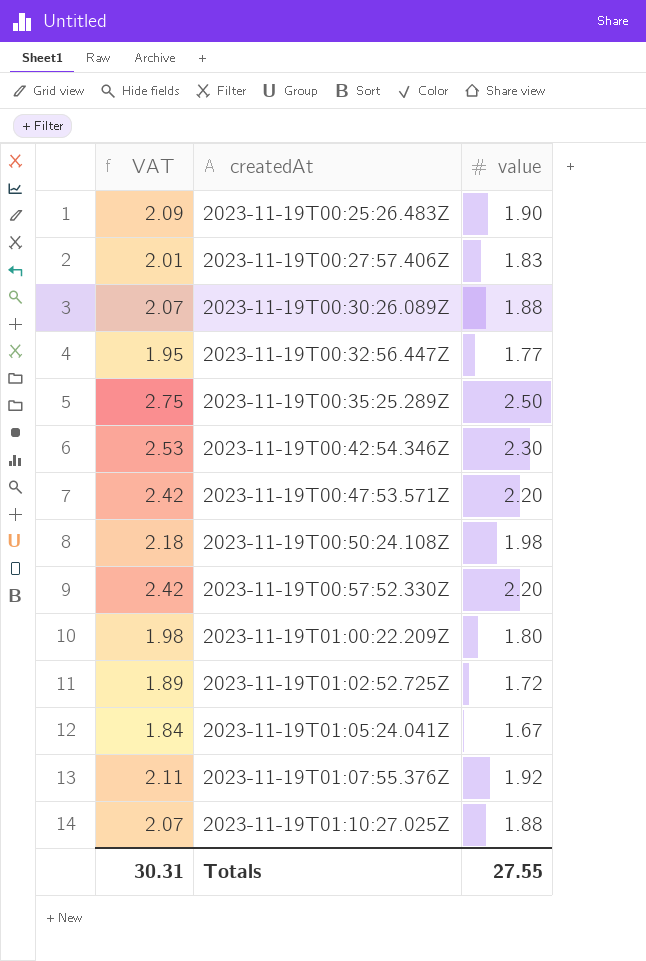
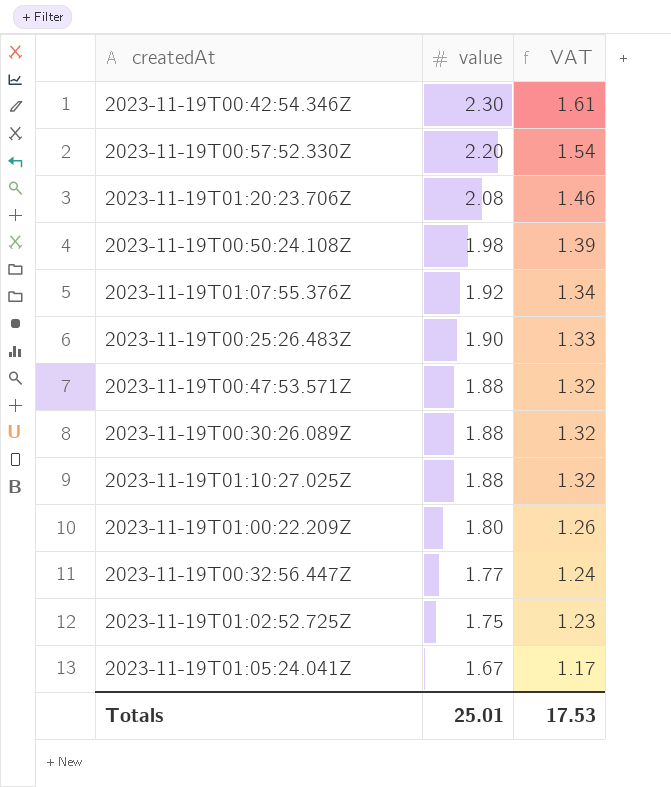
row order: createdAt ascending -> value descending
column VAT | formula: [value] * 1.1 -> [value] * 0.7
column VAT | position: 1 -> 3
row 2023-11-19T00:27:57.406Z: 2.01 | 1.83 -> none
row 2023-11-19T00:35:25.289Z: 2.75 | 2.50 -> none
row 2023-11-19T01:20:23.706Z: none -> 2.08 | 1.46
2023-11-19T00:47:53.571Z | value: 2.20 -> 1.88
2023-11-19T01:02:52.725Z | value: 1.72 -> 1.75
Totals | value: 27.55 -> 25.01
Totals | VAT: 30.31 -> 17.53

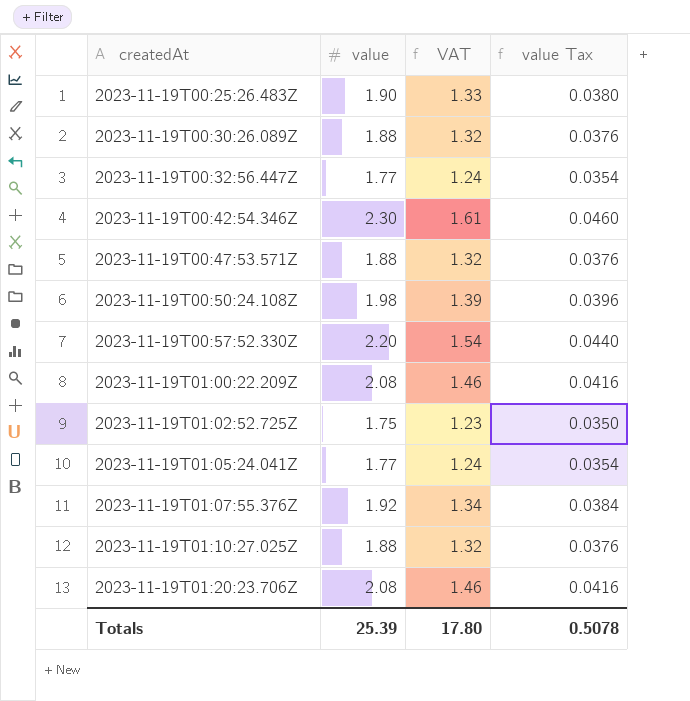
row order: value descending -> createdAt ascending
column value Tax | formula: none -> [value] * 0.02
2023-11-19T01:00:22.209Z | value: 1.80 -> 2.08
2023-11-19T01:00:22.209Z | VAT: 1.26 -> 1.46
2023-11-19T01:05:24.041Z | value: 1.67 -> 1.77
2023-11-19T01:05:24.041Z | VAT: 1.17 -> 1.24
Totals | value: 25.01 -> 25.39
Totals | VAT: 17.53 -> 17.80

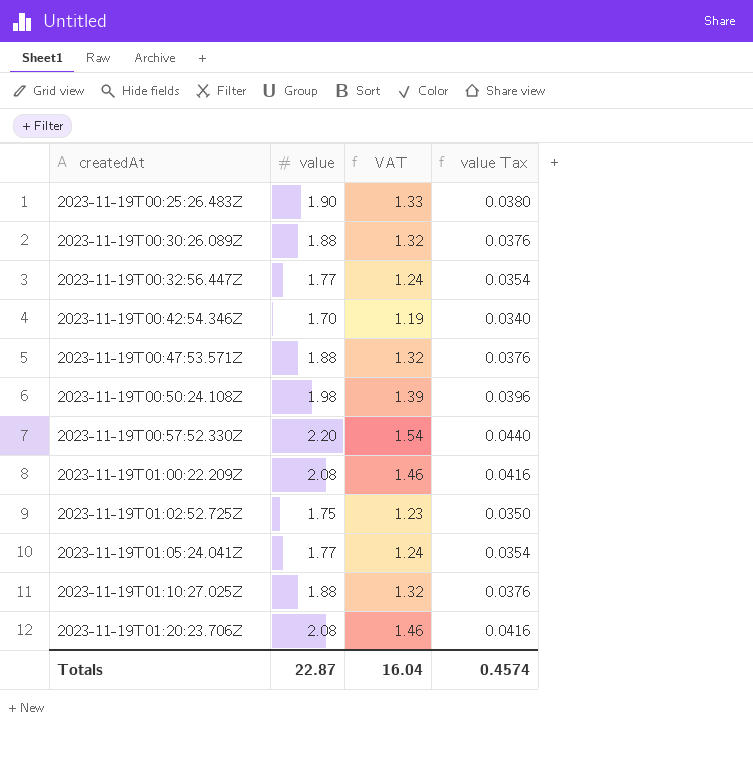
row 2023-11-19T01:07:55.376Z: 1.92 | 1.34 | 0.0384 -> none
2023-11-19T00:42:54.346Z | value: 2.30 -> 1.70
2023-11-19T00:42:54.346Z | VAT: 1.61 -> 1.19
2023-11-19T00:42:54.346Z | value Tax: 0.0460 -> 0.0340
Totals | value: 25.39 -> 22.87
Totals | VAT: 17.80 -> 16.04
Totals | value Tax: 0.5078 -> 0.4574

